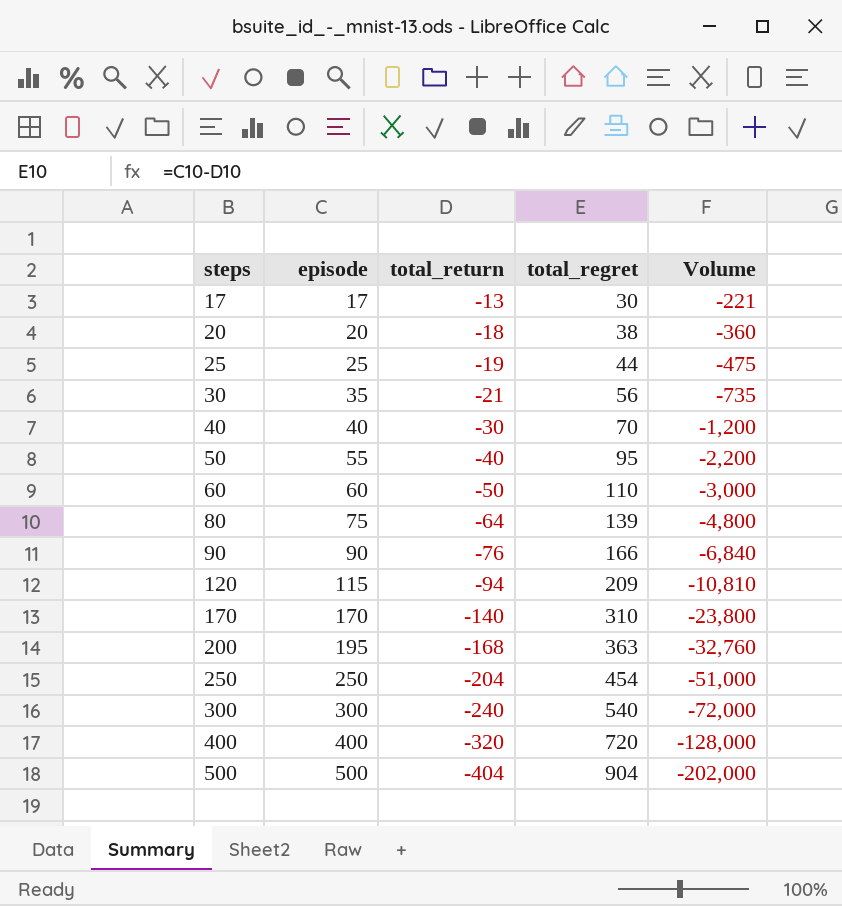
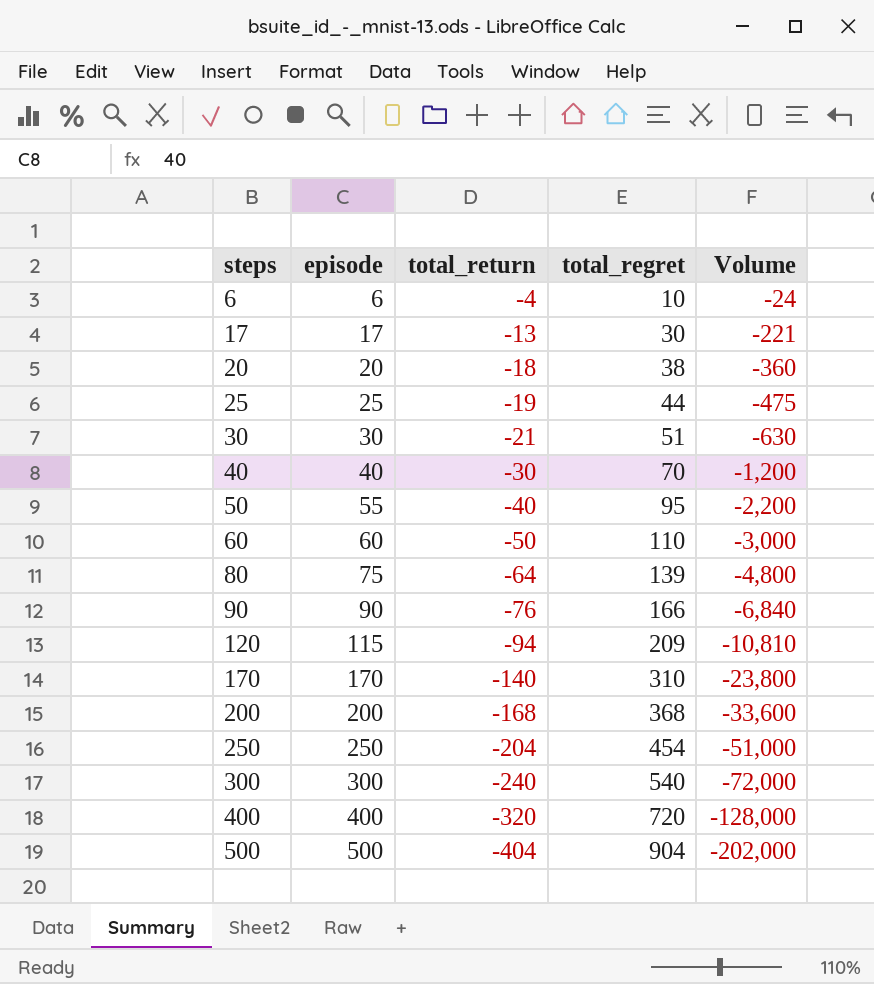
row 6: none -> 6 | -4 | 10 | -24
30 | episode: 35 -> 30
30 | total_regret: 56 -> 51
30 | Volume: -735 -> -630
200 | episode: 195 -> 200
200 | total_regret: 363 -> 368
200 | Volume: -32,760 -> -33,600

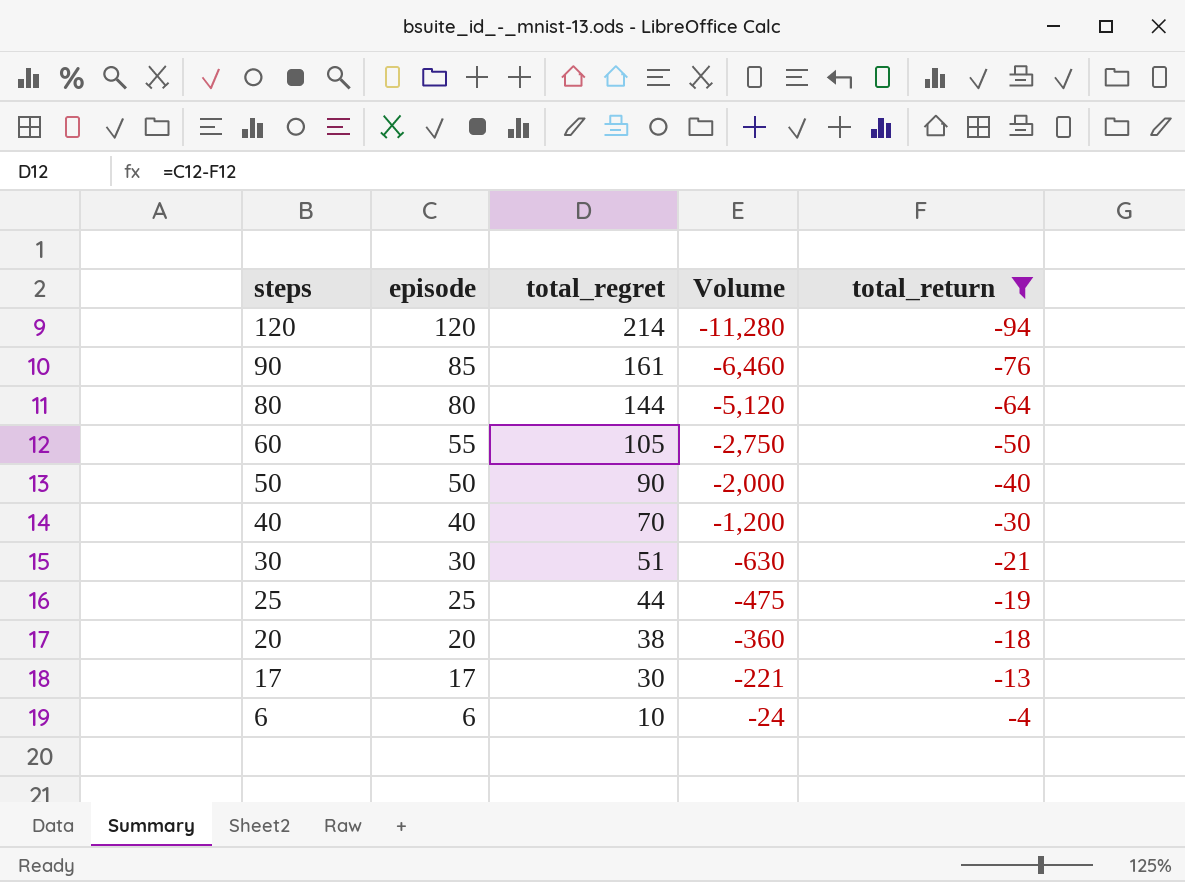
filter: none -> total_return >= -94
row order: steps ascending -> steps descending
column total_return | position: 3 -> 5
120 | episode: 115 -> 120
120 | total_regret: 209 -> 214
120 | Volume: -10,810 -> -11,280
90 | episode: 90 -> 85
90 | total_regret: 166 -> 161
90 | Volume: -6,840 -> -6,460
80 | episode: 75 -> 80
80 | total_regret: 139 -> 144
80 | Volume: -4,800 -> -5,120
60 | episode: 60 -> 55
60 | total_regret: 110 -> 105
60 | Volume: -3,000 -> -2,750
50 | episode: 55 -> 50
50 | total_regret: 95 -> 90
50 | Volume: -2,200 -> -2,000

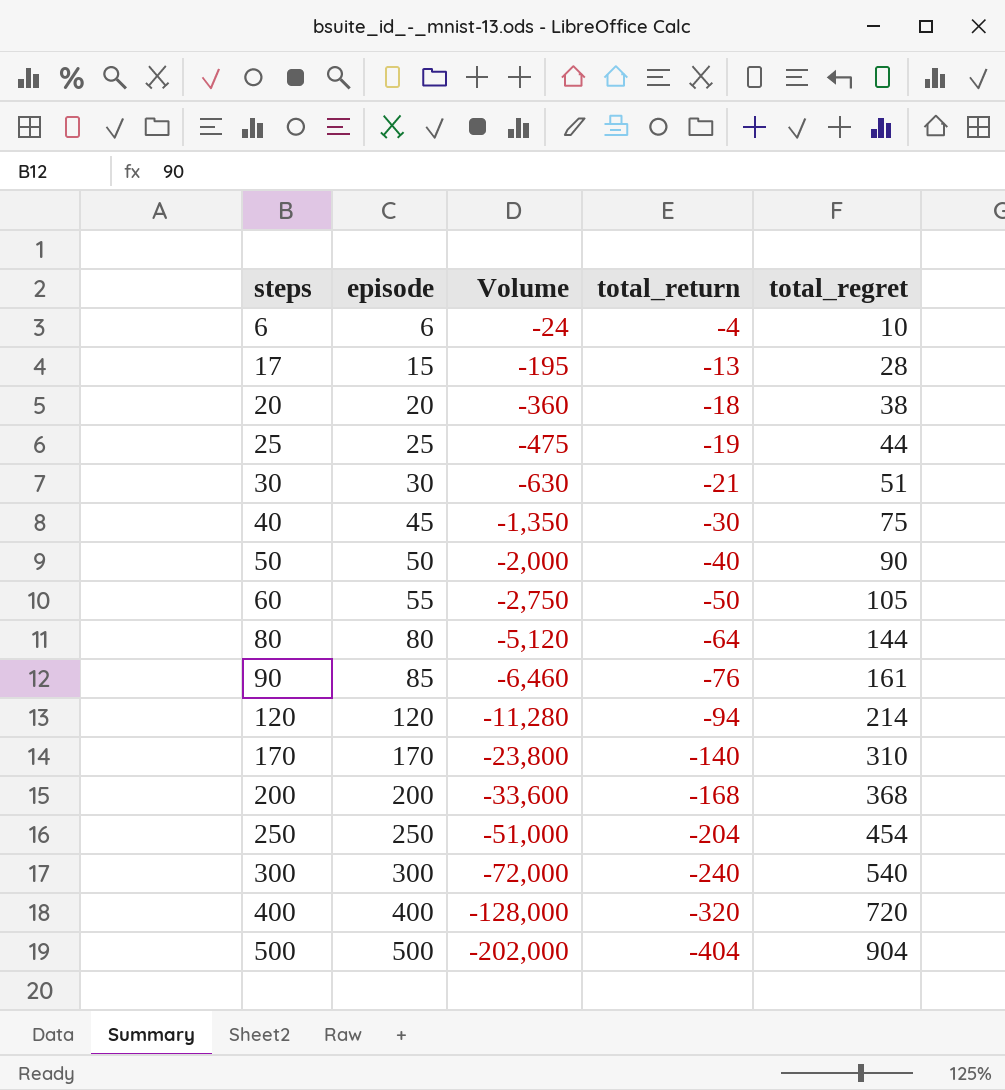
filter: total_return >= -94 -> none
row order: steps descending -> steps ascending
column total_regret | position: 3 -> 5
17 | episode: 17 -> 15
17 | Volume: -221 -> -195
17 | total_regret: 30 -> 28
40 | episode: 40 -> 45
40 | Volume: -1,200 -> -1,350
40 | total_regret: 70 -> 75

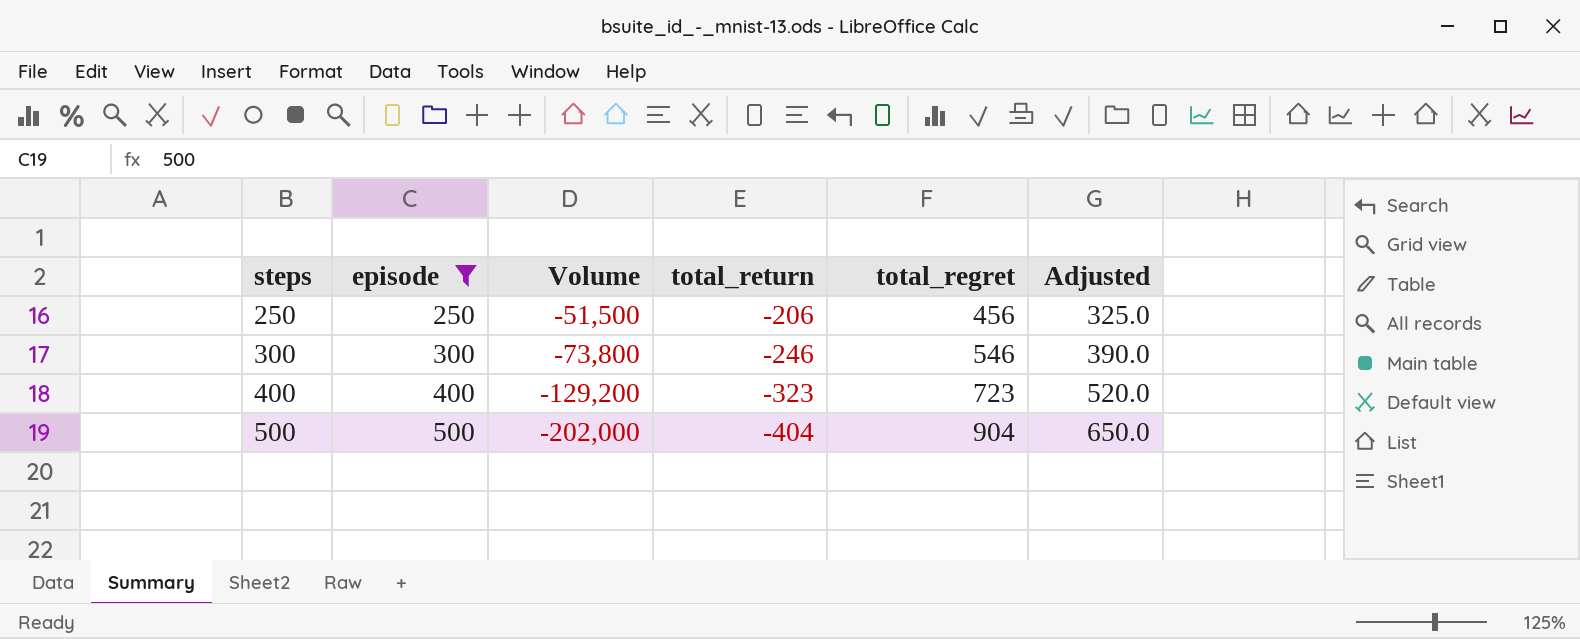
filter: none -> episode >= 250
column Adjusted | formula: none -> [episode] * 1.3
250 | Volume: -51,000 -> -51,500
250 | total_return: -204 -> -206
250 | total_regret: 454 -> 456
300 | Volume: -72,000 -> -73,800
300 | total_return: -240 -> -246
300 | total_regret: 540 -> 546
400 | Volume: -128,000 -> -129,200
400 | total_return: -320 -> -323
400 | total_regret: 720 -> 723

